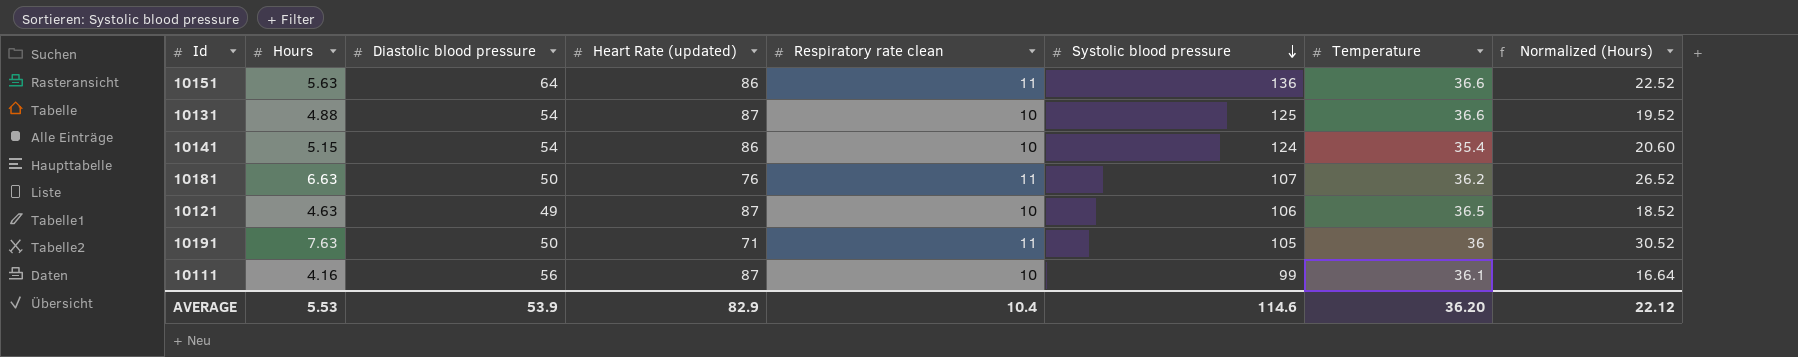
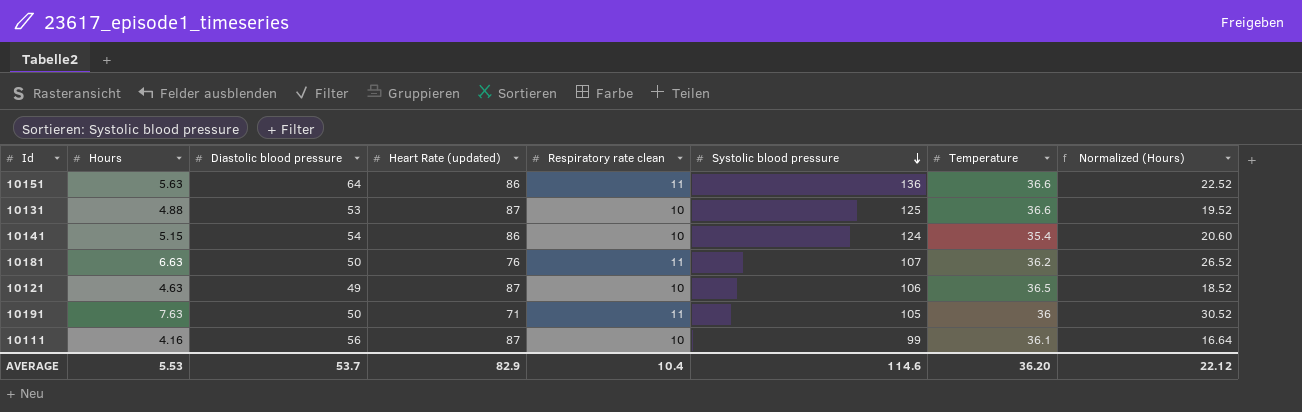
10131 | Diastolic blood pressure: 54 -> 53
AVERAGE | Diastolic blood pressure: 53.9 -> 53.7

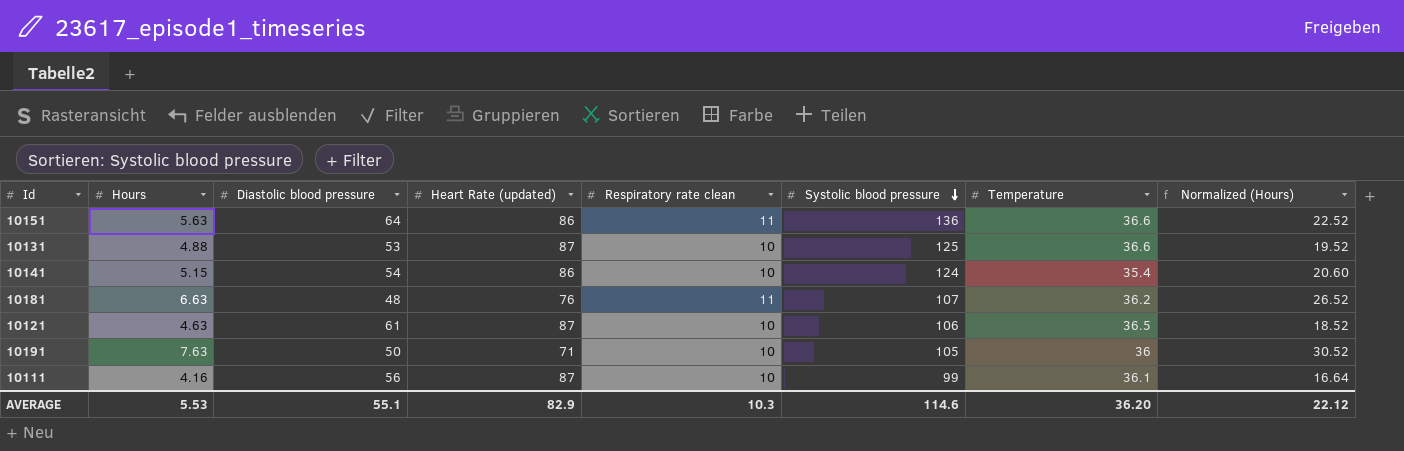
10181 | Diastolic blood pressure: 50 -> 48
10121 | Diastolic blood pressure: 49 -> 61
10191 | Respiratory rate clean: 11 -> 10
AVERAGE | Diastolic blood pressure: 53.7 -> 55.1
AVERAGE | Respiratory rate clean: 10.4 -> 10.3

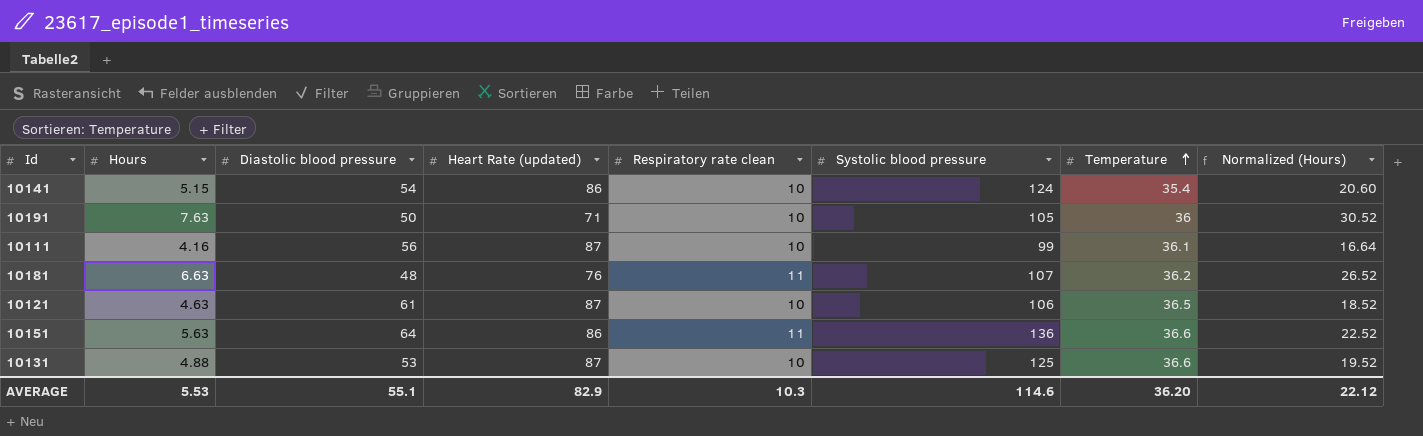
row order: Systolic blood pressure descending -> Temperature ascending

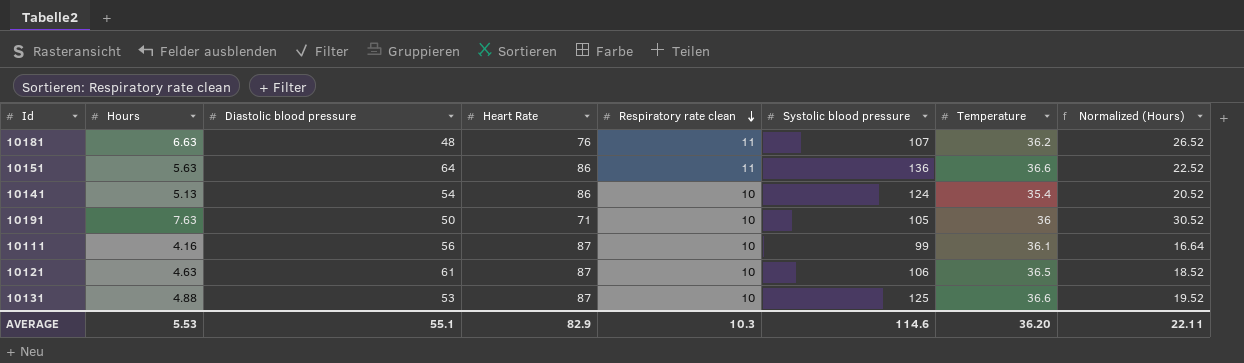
row order: Temperature ascending -> Respiratory rate clean descending
column name: Heart Rate (updated) -> Heart Rate
10141 | Hours: 5.15 -> 5.13
10141 | Normalized (Hours): 20.60 -> 20.52
AVERAGE | Normalized (Hours): 22.12 -> 22.11

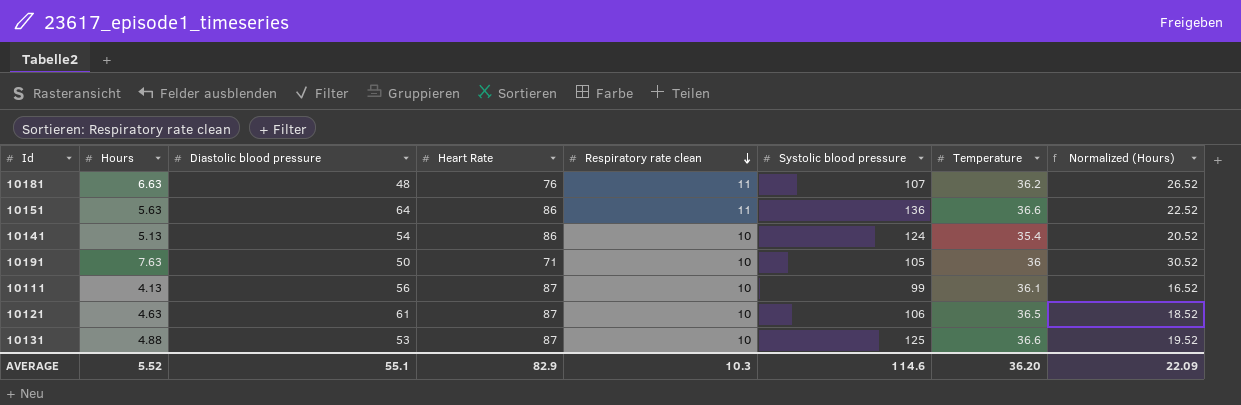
10111 | Hours: 4.16 -> 4.13
10111 | Normalized (Hours): 16.64 -> 16.52
AVERAGE | Hours: 5.53 -> 5.52
AVERAGE | Normalized (Hours): 22.11 -> 22.09

